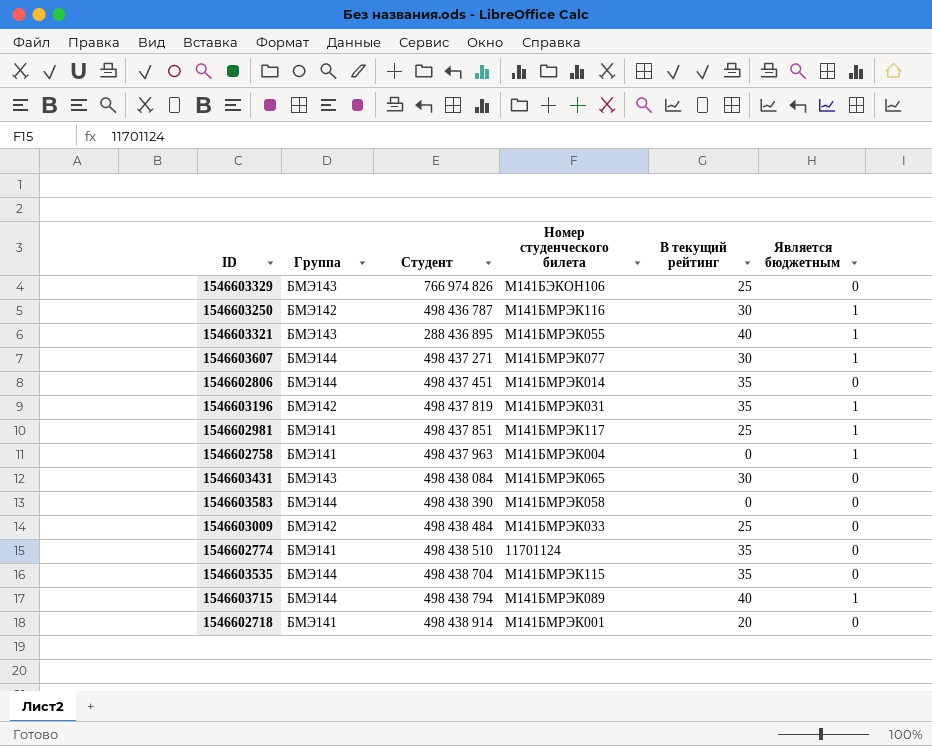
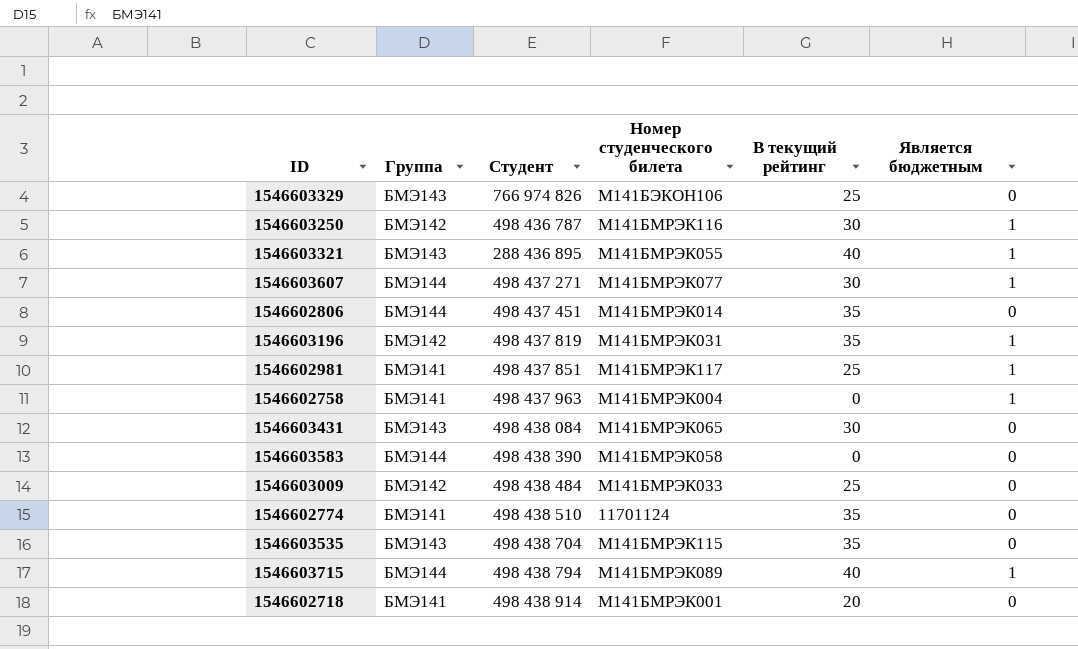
1546603535 | Группа: БМЭ144 -> БМЭ143

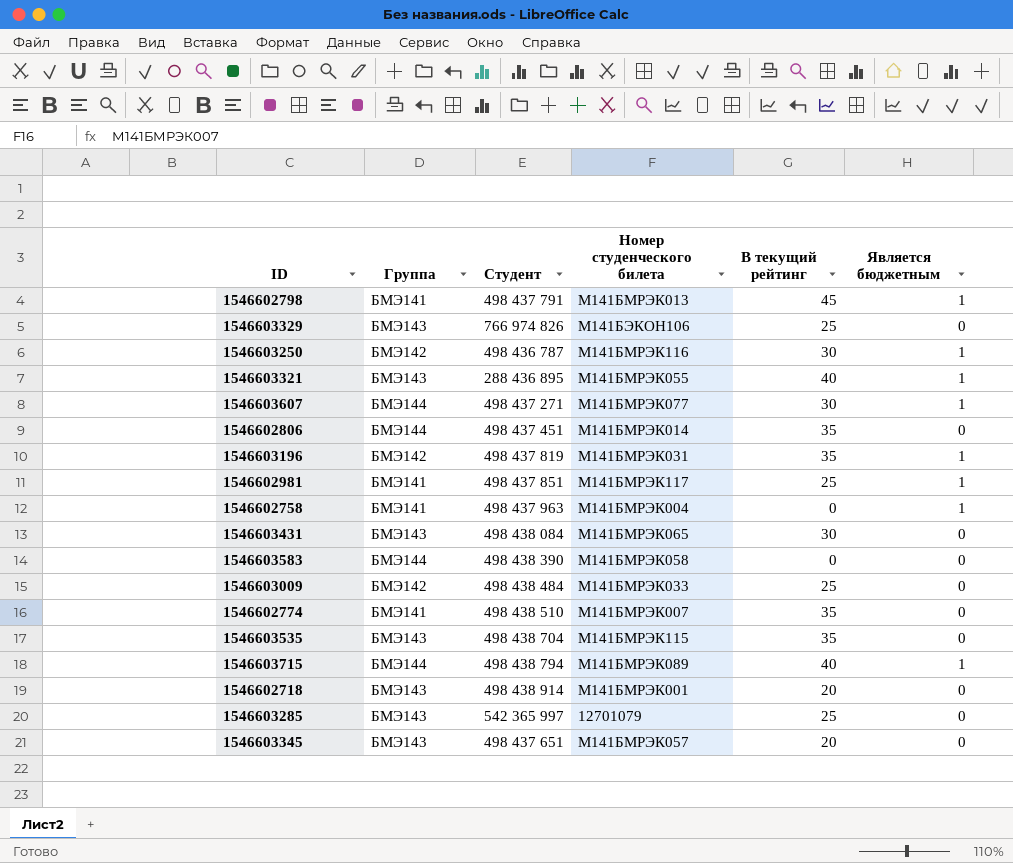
row 1546602798: none -> БМЭ141 | 498 437 791 | М141БМРЭК013 | 45 | 1
1546602774 | Номер студенческого билета: 11701124 -> М141БМРЭК007
1546602718 | Группа: БМЭ141 -> БМЭ143
row 1546603285: none -> БМЭ143 | 542 365 997 | 12701079 | 25 | 0
row 1546603345: none -> БМЭ143 | 498 437 651 | М141БМРЭК057 | 20 | 0

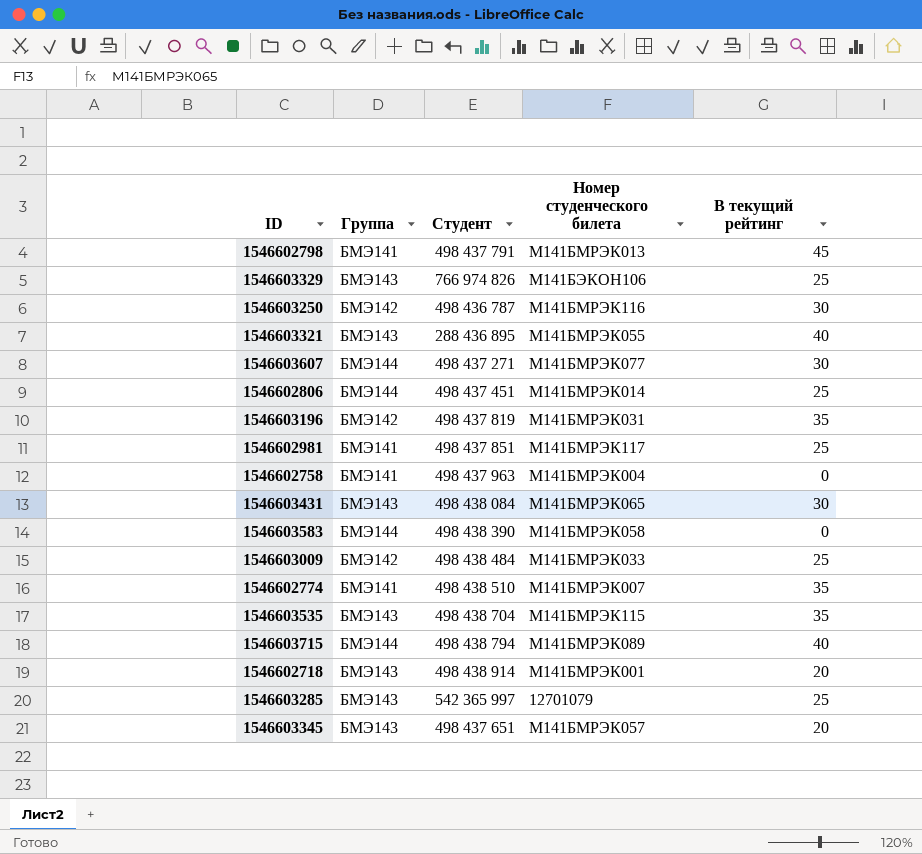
column Является бюджетным | position: 6 -> none
1546602806 | В текущий рейтинг: 35 -> 25

